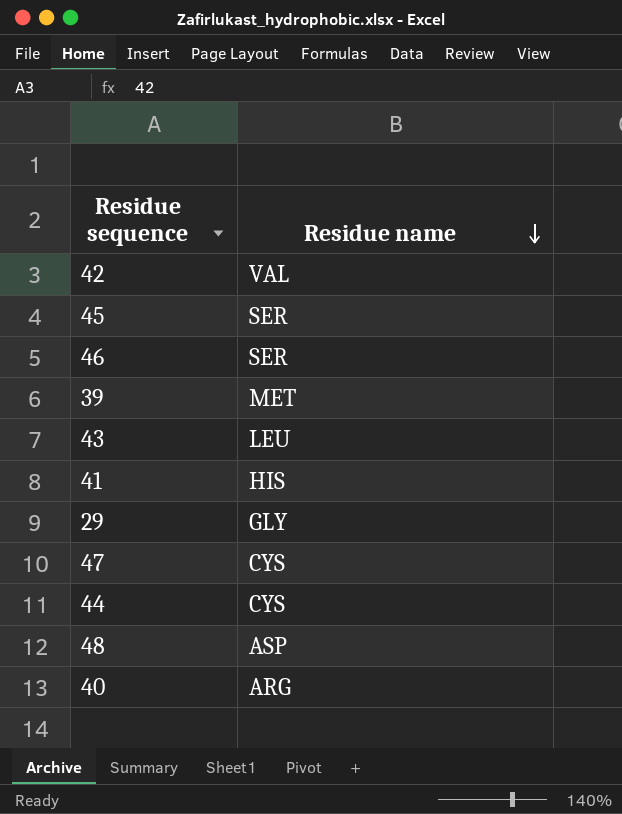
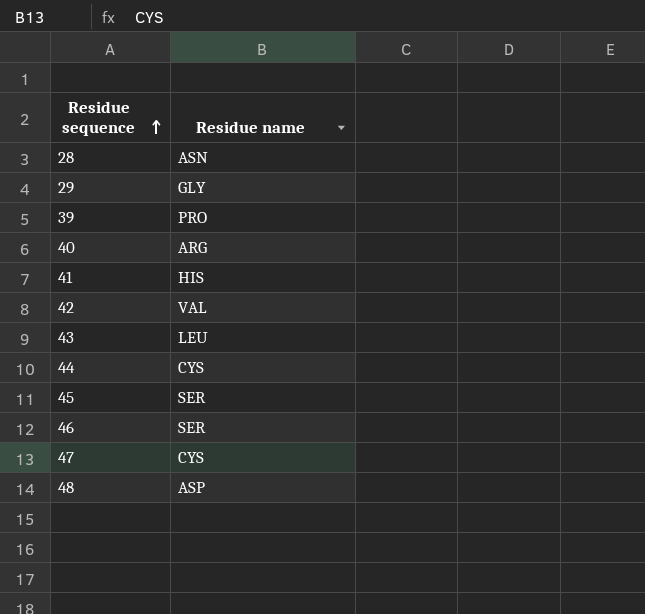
row order: Residue name descending -> Residue sequence ascending
row 28: none -> ASN
39 | Residue name: MET -> PRO

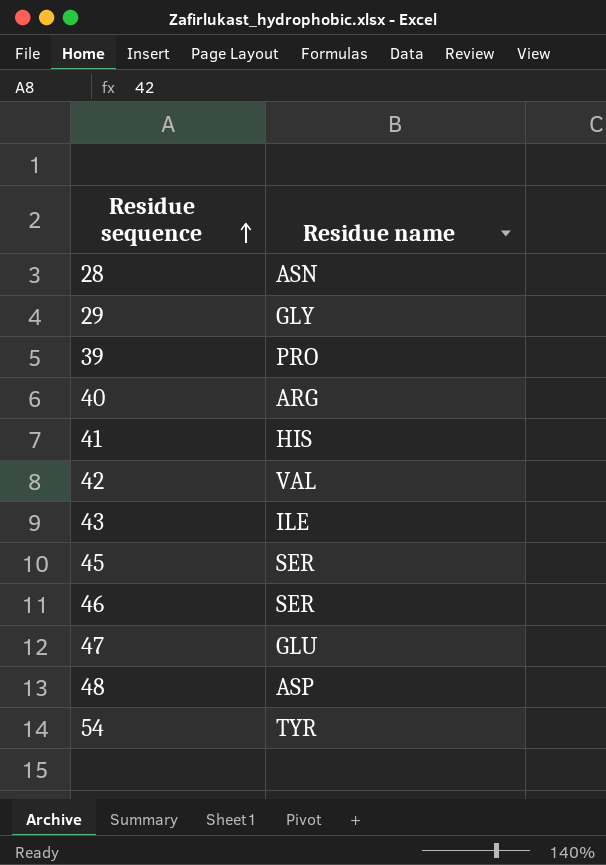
row 44: CYS -> none
43 | Residue name: LEU -> ILE
47 | Residue name: CYS -> GLU
row 54: none -> TYR

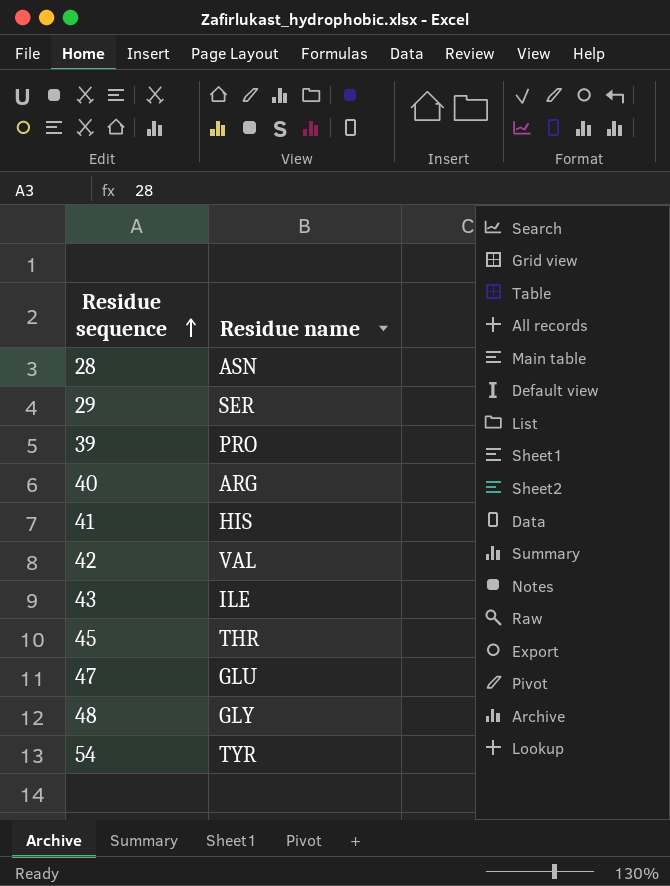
row 46: SER -> none
29 | Residue name: GLY -> SER
45 | Residue name: SER -> THR
48 | Residue name: ASP -> GLY

